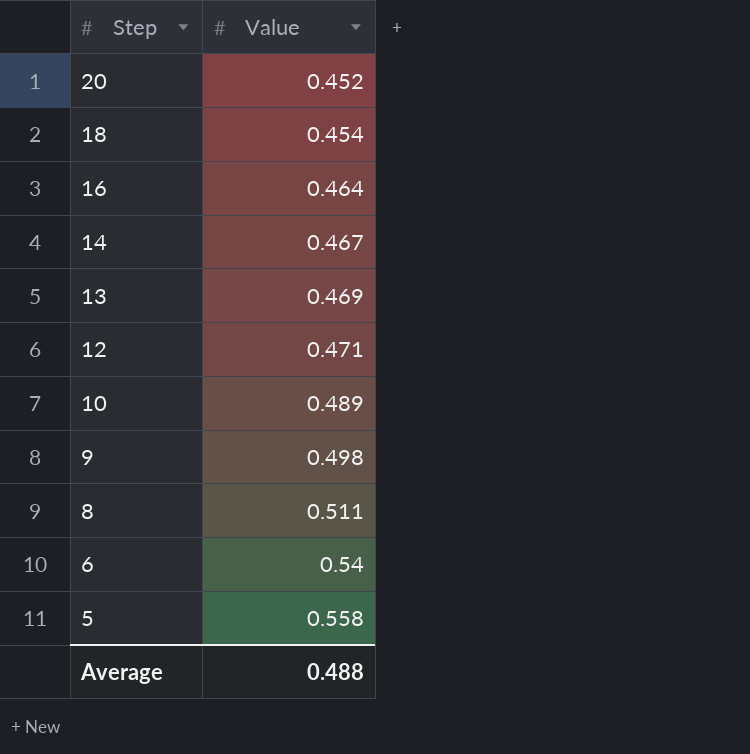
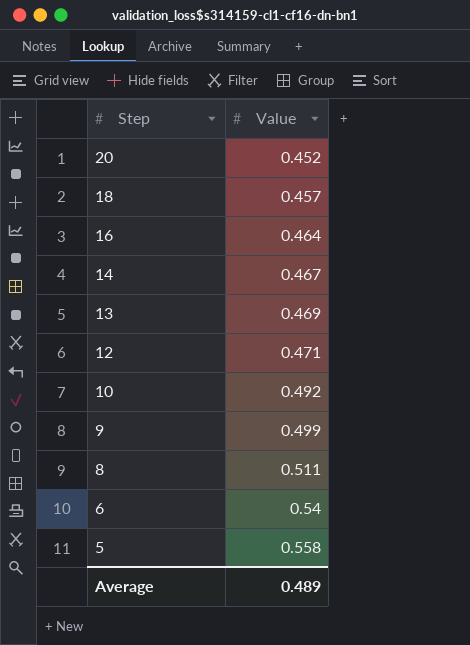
18 | Value: 0.454 -> 0.457
10 | Value: 0.489 -> 0.492
9 | Value: 0.498 -> 0.499
Average | Value: 0.488 -> 0.489

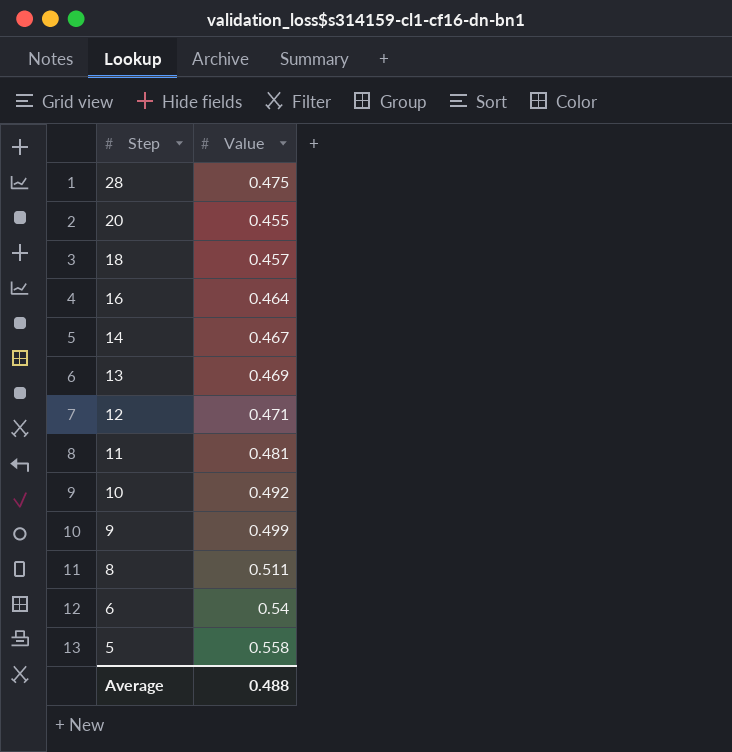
row 28: none -> 0.475
20 | Value: 0.452 -> 0.455
row 11: none -> 0.481
Average | Value: 0.489 -> 0.488

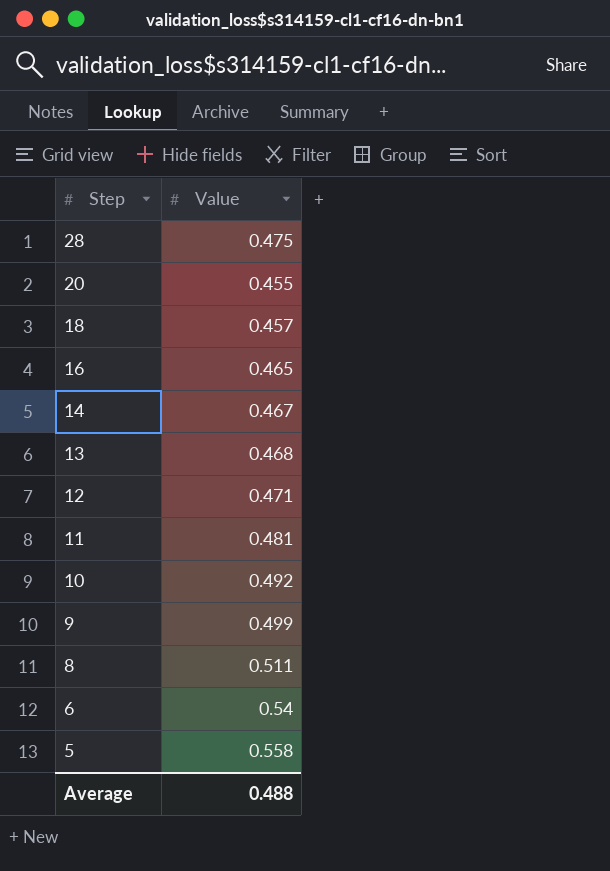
16 | Value: 0.464 -> 0.465
13 | Value: 0.469 -> 0.468

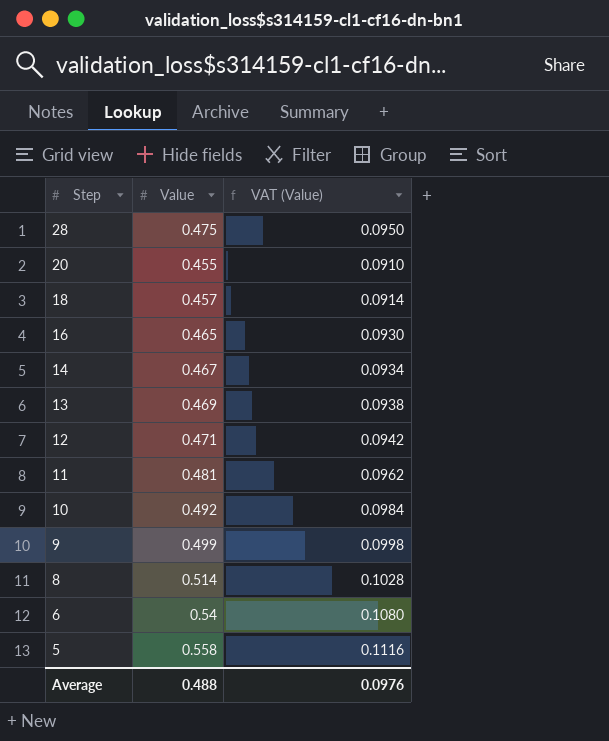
column VAT (Value) | formula: none -> [Value] * 0.2
13 | Value: 0.468 -> 0.469
8 | Value: 0.511 -> 0.514

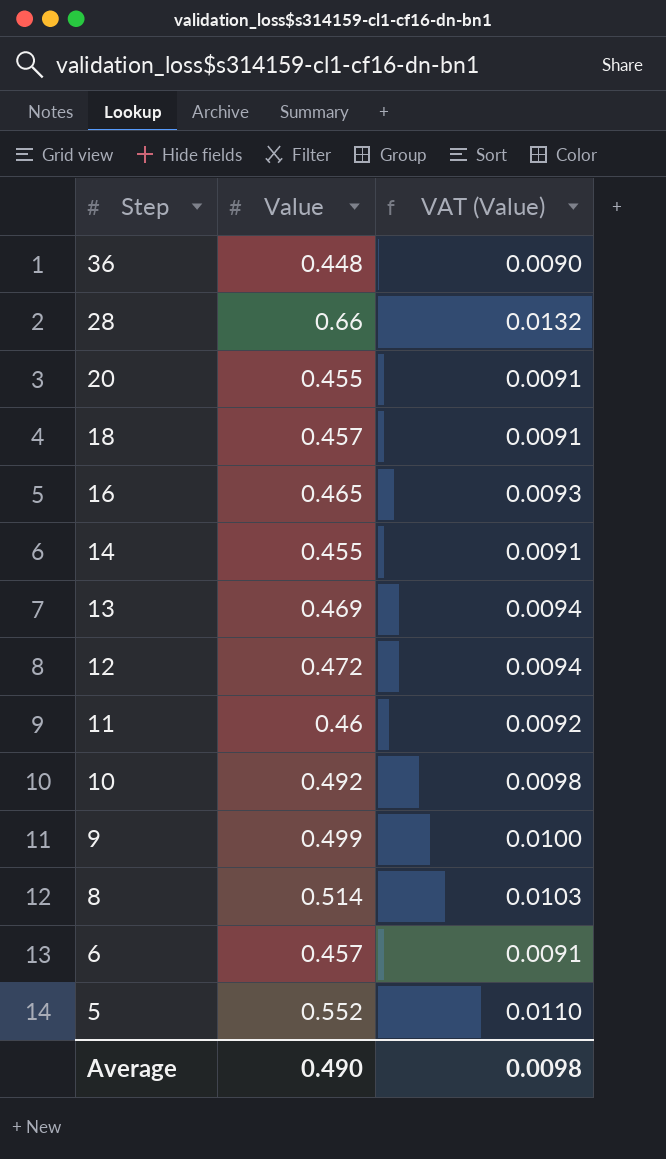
column VAT (Value) | formula: [Value] * 0.2 -> [Value] * 0.02
row 36: none -> 0.448 | 0.0090
28 | Value: 0.475 -> 0.66
14 | Value: 0.467 -> 0.455
12 | Value: 0.471 -> 0.472
11 | Value: 0.481 -> 0.46
6 | Value: 0.54 -> 0.457
5 | Value: 0.558 -> 0.552
Average | Value: 0.488 -> 0.490
Average | VAT (Value): 0.0976 -> 0.0098

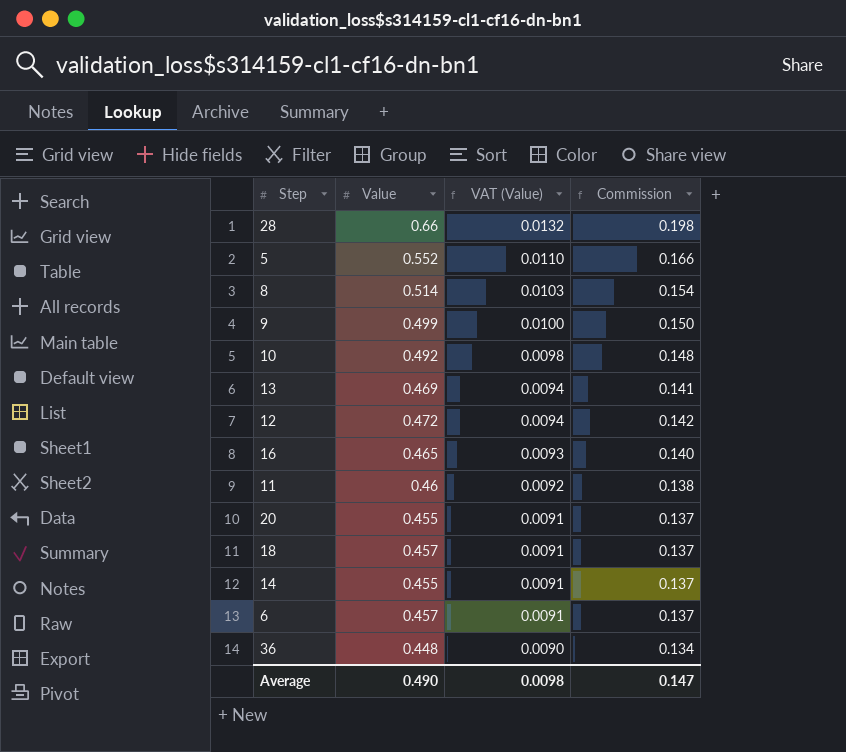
row order: Step descending -> VAT (Value) descending
column Commission | formula: none -> [Value] * 0.3

